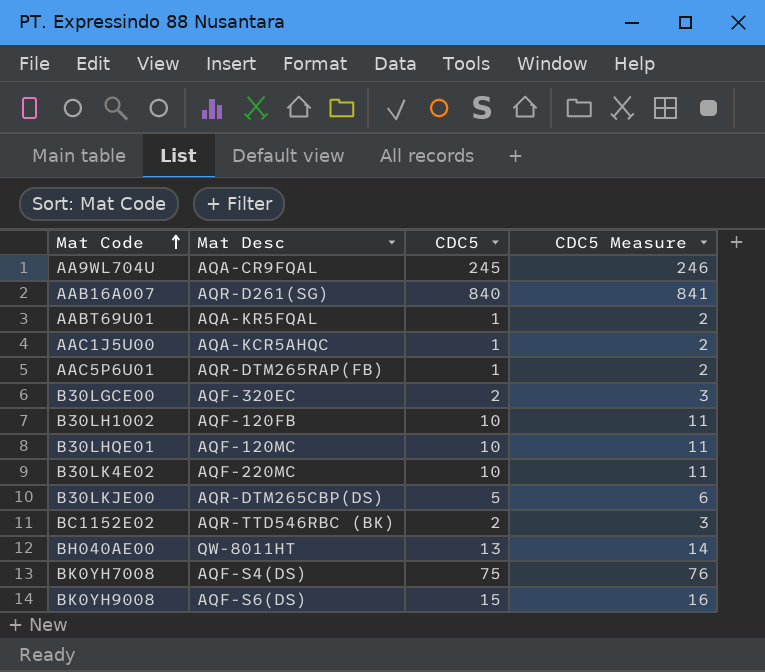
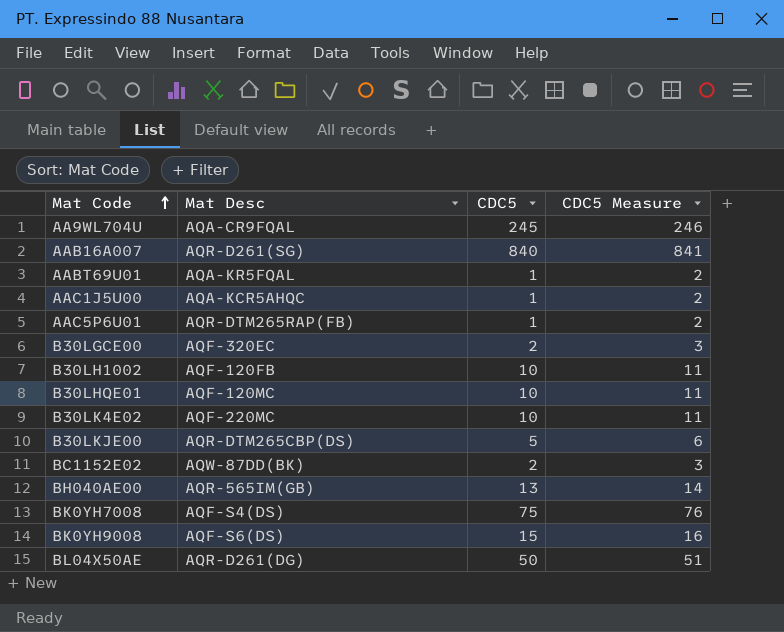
BC1152E02 | Mat Desc: AQR-TTD546RBC (BK) -> AQW-87DD(BK)
BH040AE00 | Mat Desc: QW-8011HT -> AQR-565IM(GB)
row BL04X50AE: none -> AQR-D261(DG) | 50 | 51

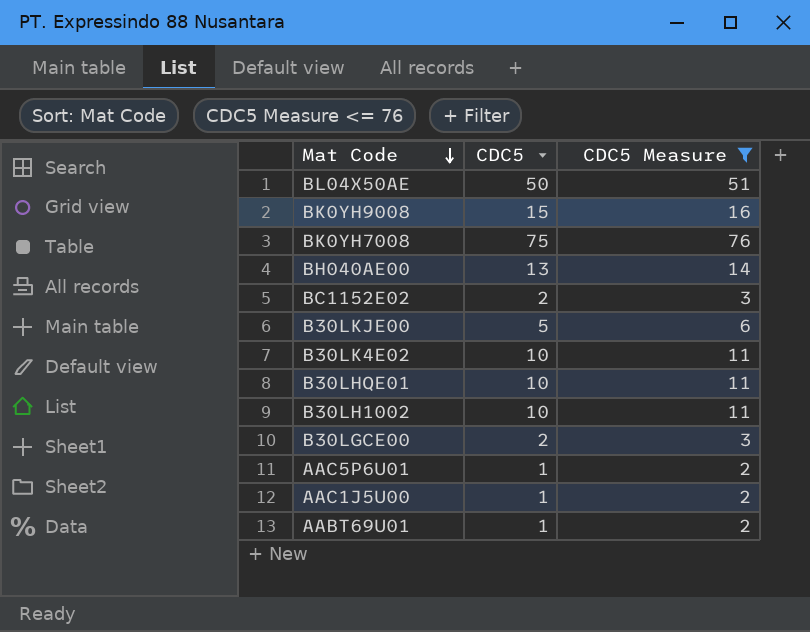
filter: none -> CDC5 Measure <= 76
row order: Mat Code ascending -> Mat Code descending
column Mat Desc | position: 2 -> none

